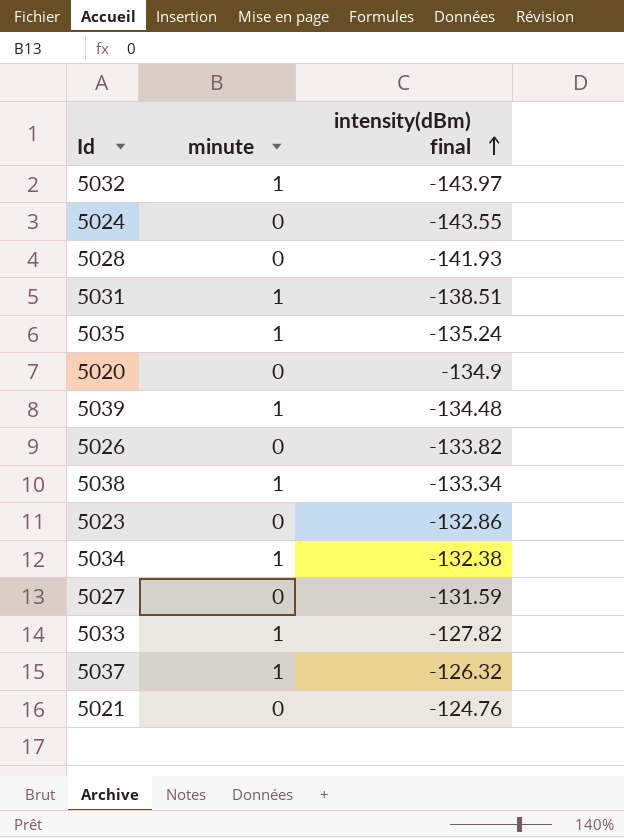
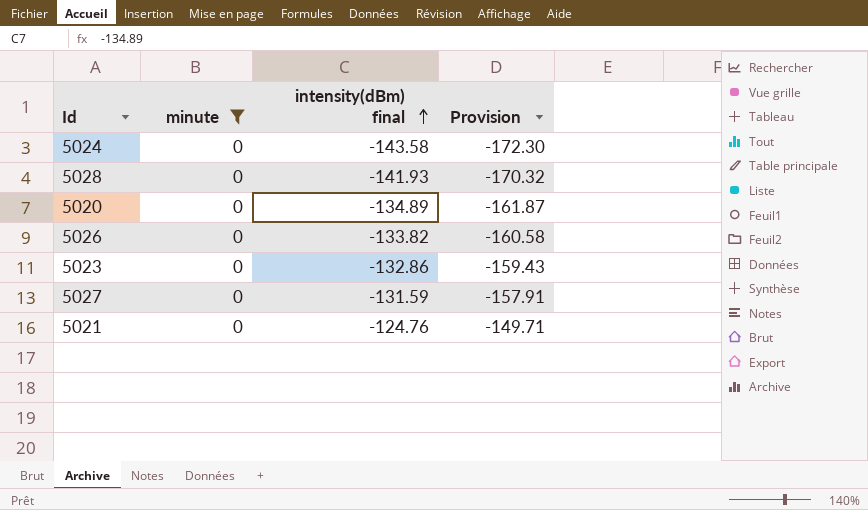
filter: none -> minute = 0
column Provision | formula: none -> [intensity(dBm) final] * 1.2
5024 | intensity(dBm) final: -143.55 -> -143.58
5020 | intensity(dBm) final: -134.9 -> -134.89

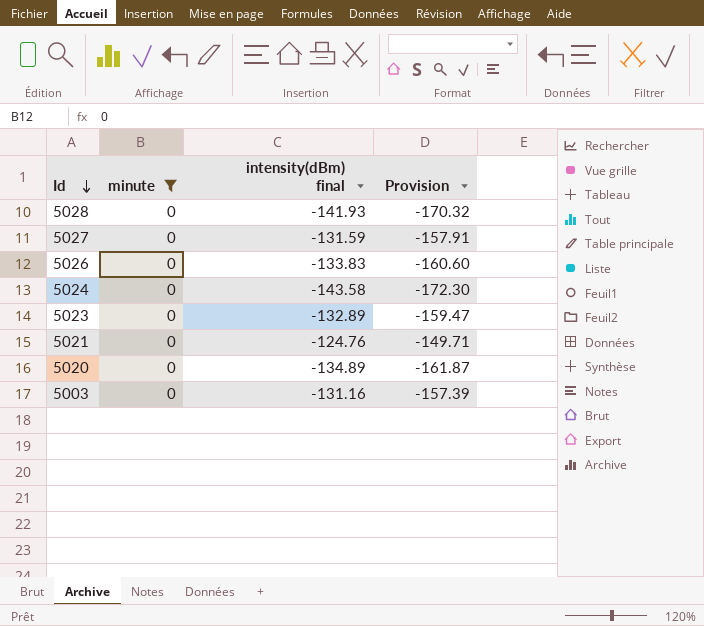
row order: intensity(dBm) final ascending -> Id descending
5026 | intensity(dBm) final: -133.82 -> -133.83
5026 | Provision: -160.58 -> -160.60
5023 | intensity(dBm) final: -132.86 -> -132.89
5023 | Provision: -159.43 -> -159.47
row 5003: none -> 0 | -131.16 | -157.39

